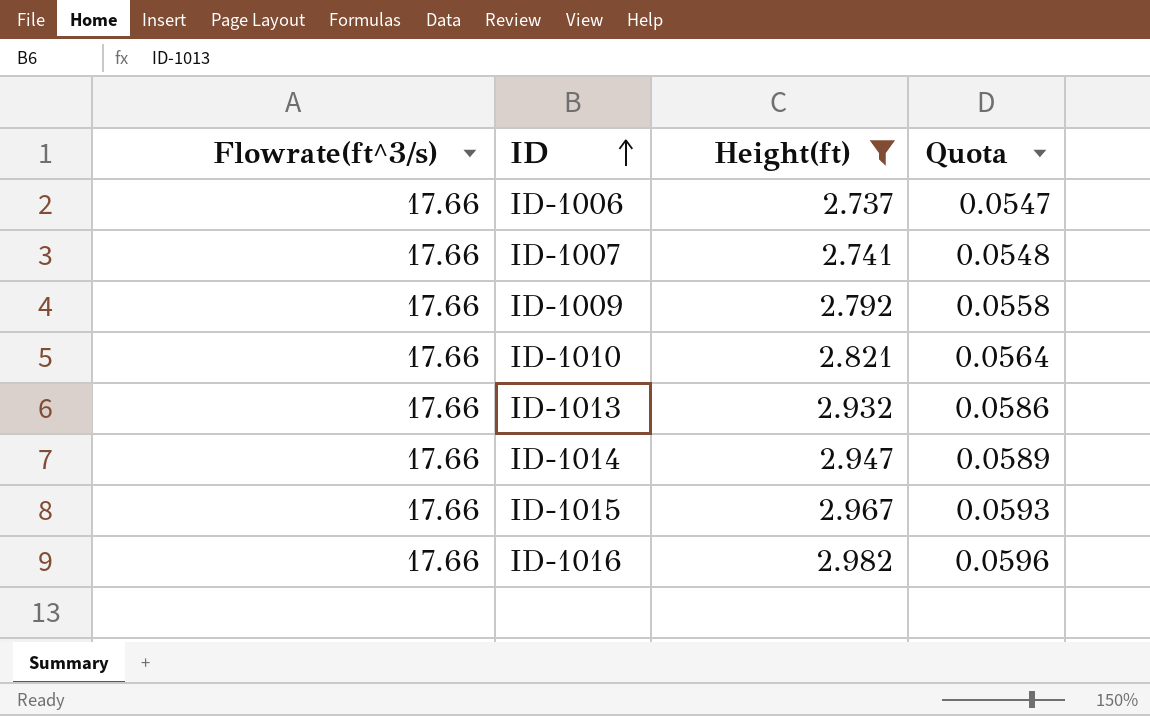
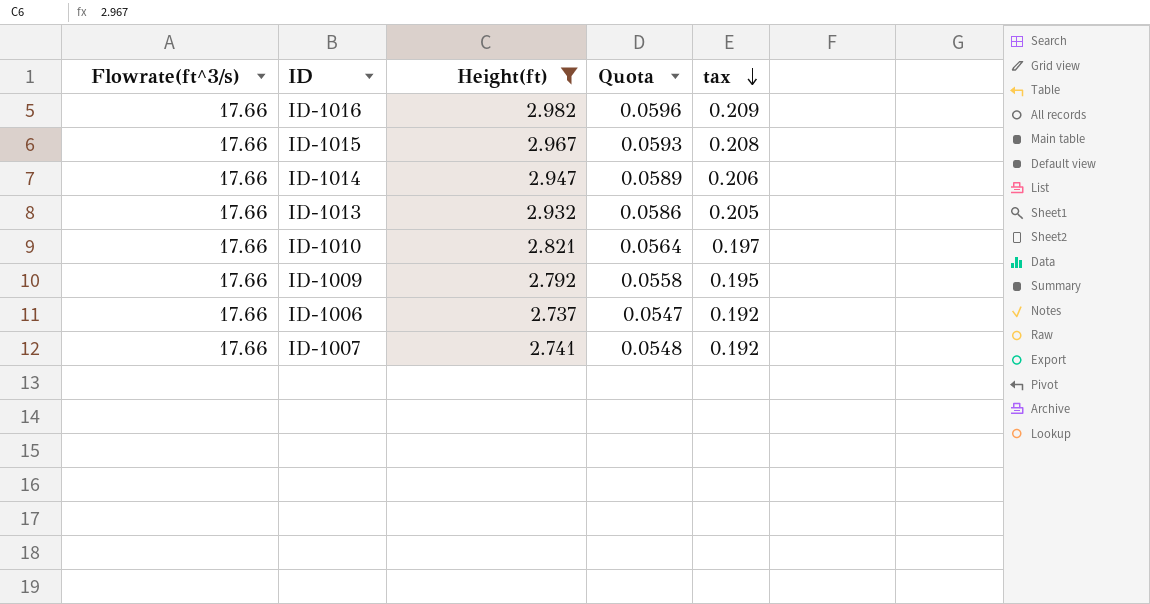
row order: ID ascending -> tax descending
column tax | formula: none -> [Height(ft)] * 0.07

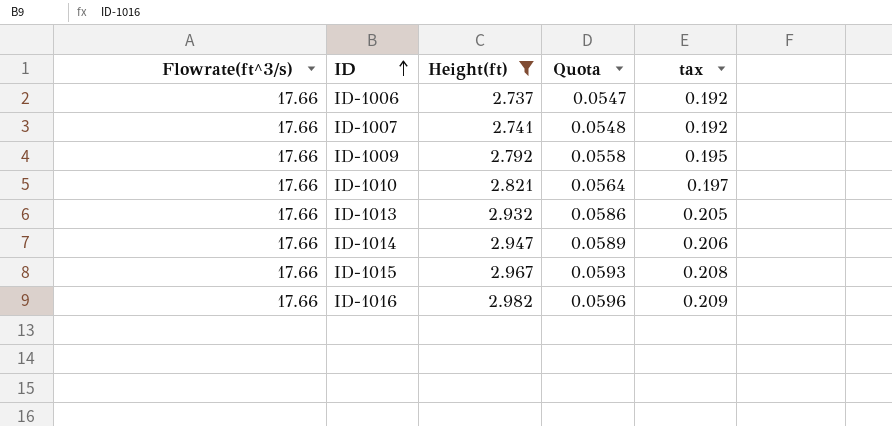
row order: tax descending -> ID ascending

